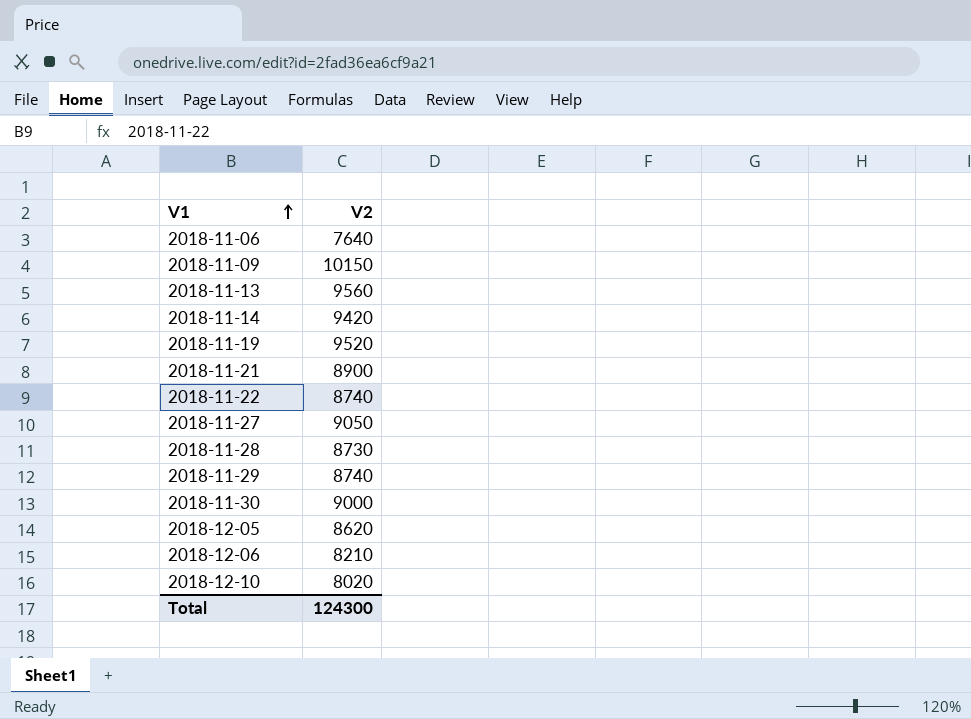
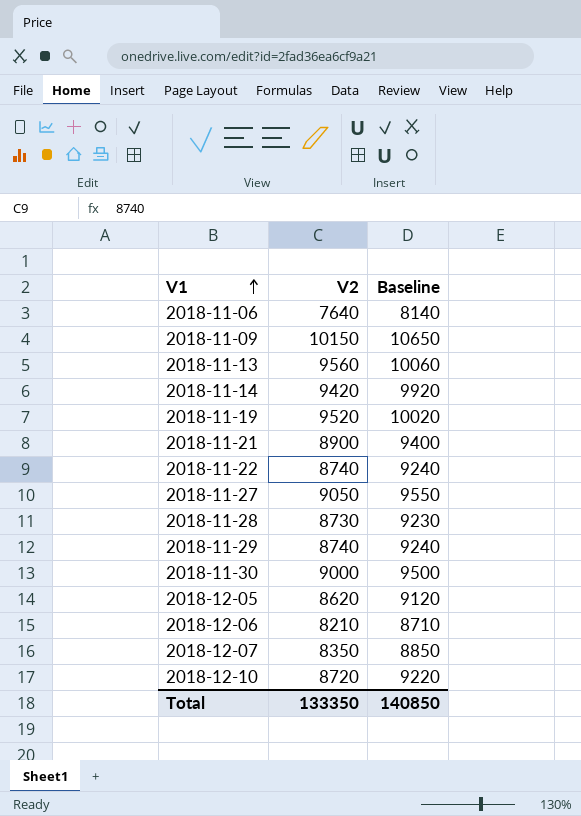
column Baseline | formula: none -> [V2] + 500
row 2018-12-07: none -> 8350 | 8850
2018-12-10 | V2: 8020 -> 8720
Total | V2: 124300 -> 133350

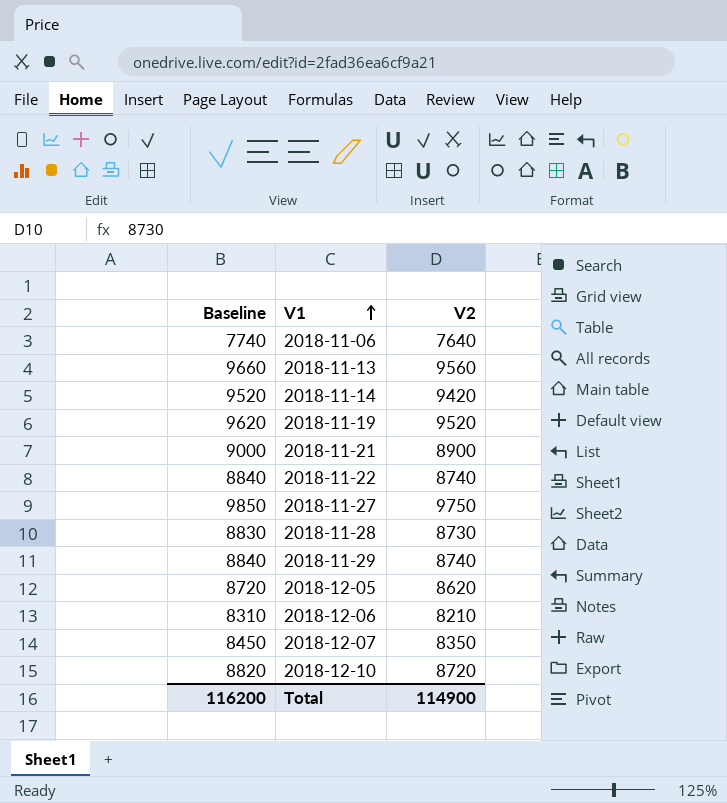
column Baseline | formula: [V2] + 500 -> [V2] + 100
column Baseline | position: 3 -> 1
row 2018-11-09: 10150 | 10650 -> none
row 2018-11-30: 9000 | 9500 -> none
2018-11-27 | V2: 9050 -> 9750
Total | Baseline: 140850 -> 116200
Total | V2: 133350 -> 114900

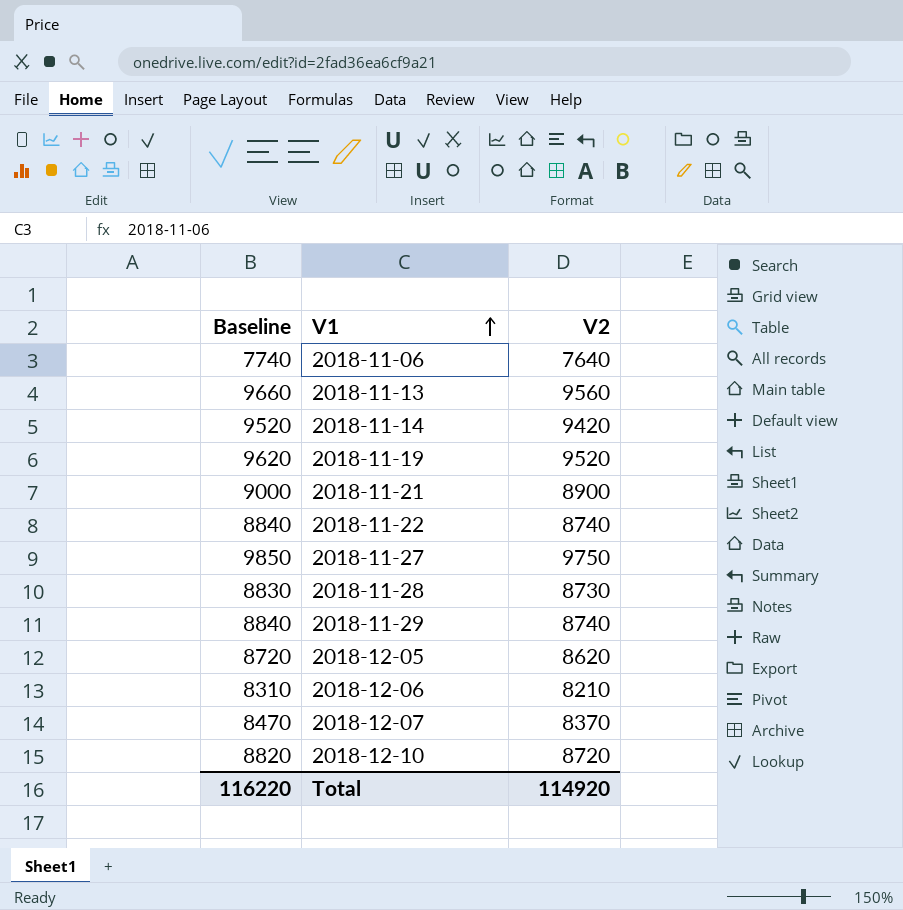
2018-12-07 | Baseline: 8450 -> 8470
2018-12-07 | V2: 8350 -> 8370
Total | Baseline: 116200 -> 116220
Total | V2: 114900 -> 114920

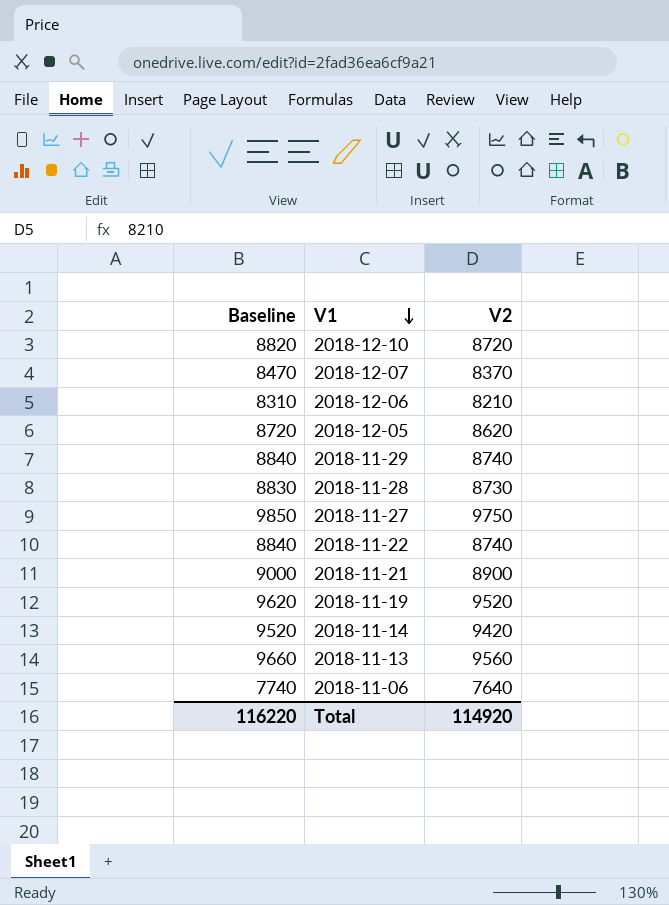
row order: V1 ascending -> V1 descending

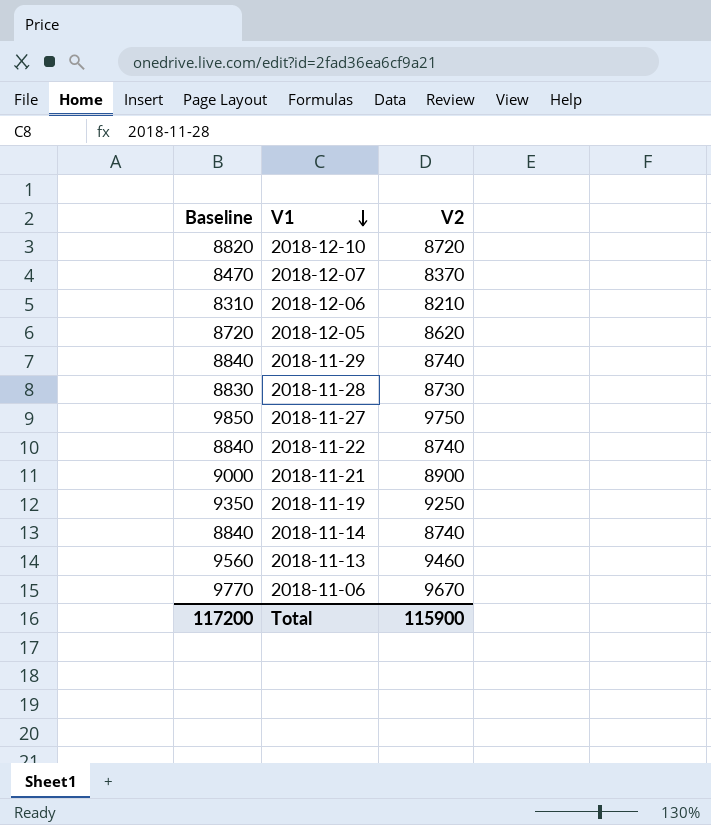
2018-11-19 | Baseline: 9620 -> 9350
2018-11-19 | V2: 9520 -> 9250
2018-11-14 | Baseline: 9520 -> 8840
2018-11-14 | V2: 9420 -> 8740
2018-11-13 | Baseline: 9660 -> 9560
2018-11-13 | V2: 9560 -> 9460
2018-11-06 | Baseline: 7740 -> 9770
2018-11-06 | V2: 7640 -> 9670
Total | Baseline: 116220 -> 117200
Total | V2: 114920 -> 115900

